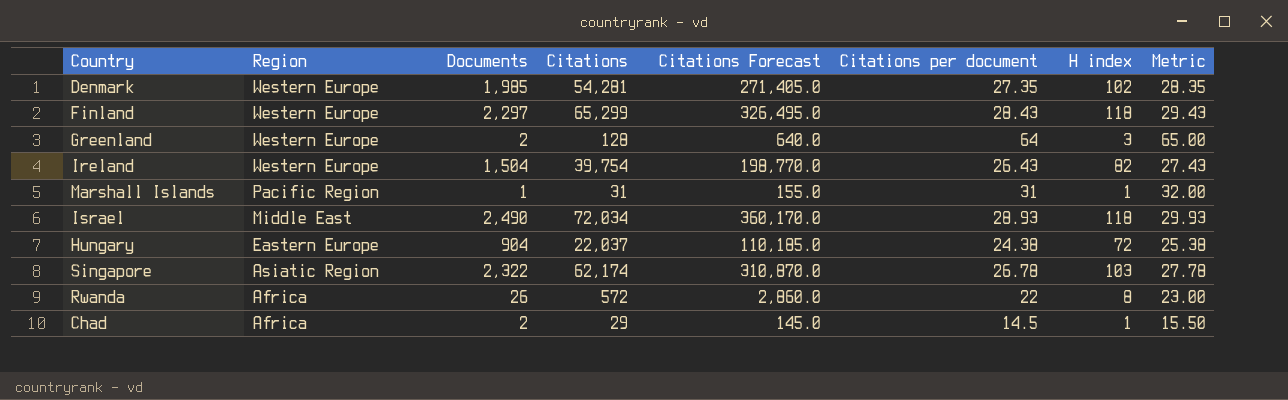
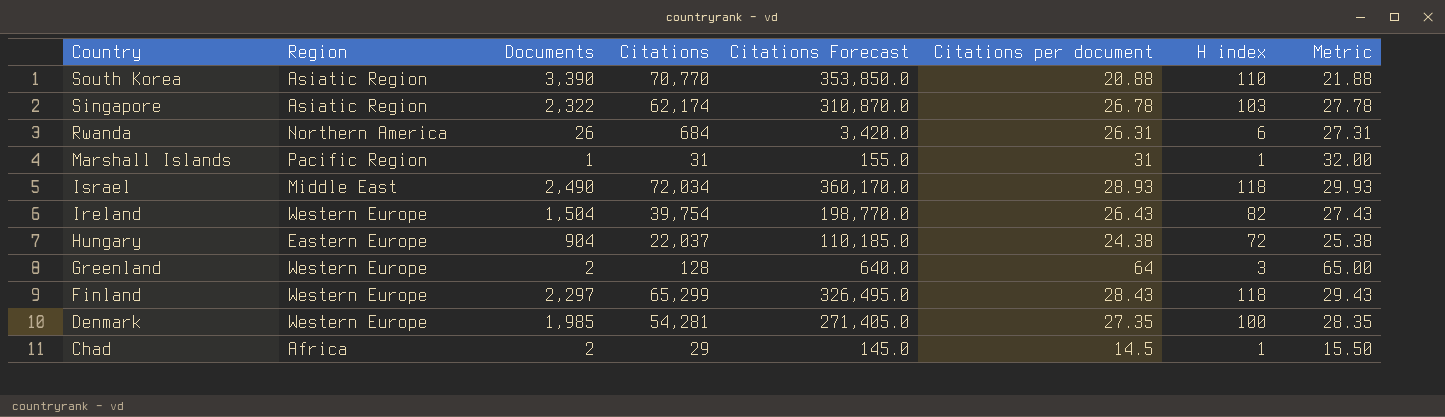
row order: Region descending -> Country descending
row South Korea: none -> Asiatic Region | 3,390 | 70,770 | 353,850.0 | 20.88 | 110 | 21.88
Rwanda | Region: Africa -> Northern America
Rwanda | Citations: 572 -> 684
Rwanda | Citations Forecast: 2,860.0 -> 3,420.0
Rwanda | Citations per document: 22 -> 26.31
Rwanda | H index: 8 -> 6
Rwanda | Metric: 23.00 -> 27.31
Denmark | H index: 102 -> 100

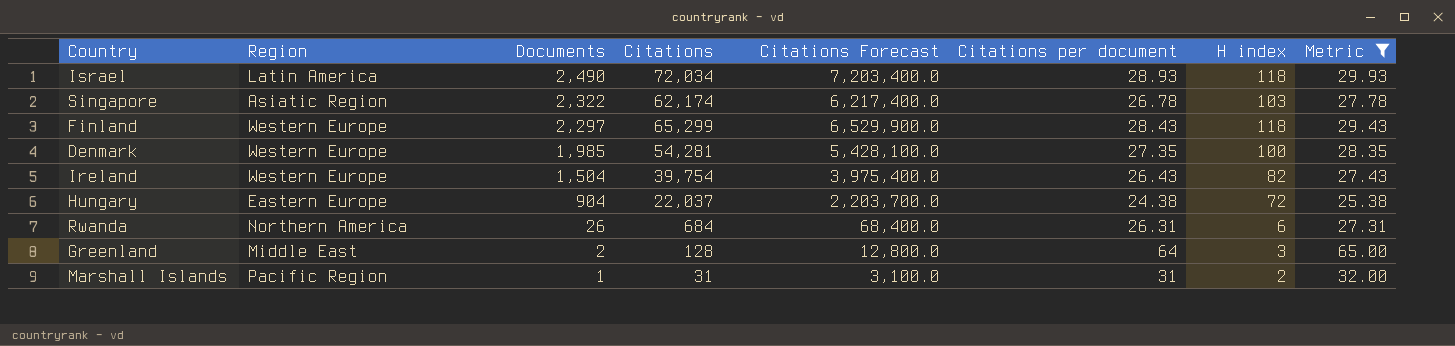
filter: none -> Metric >= 25.38
row order: Country descending -> Documents descending
column Citations Forecast | formula: [Citations] * 5 -> [Citations] * 100
Israel | Region: Middle East -> Latin America
Greenland | Region: Western Europe -> Middle East
Marshall Islands | H index: 1 -> 2

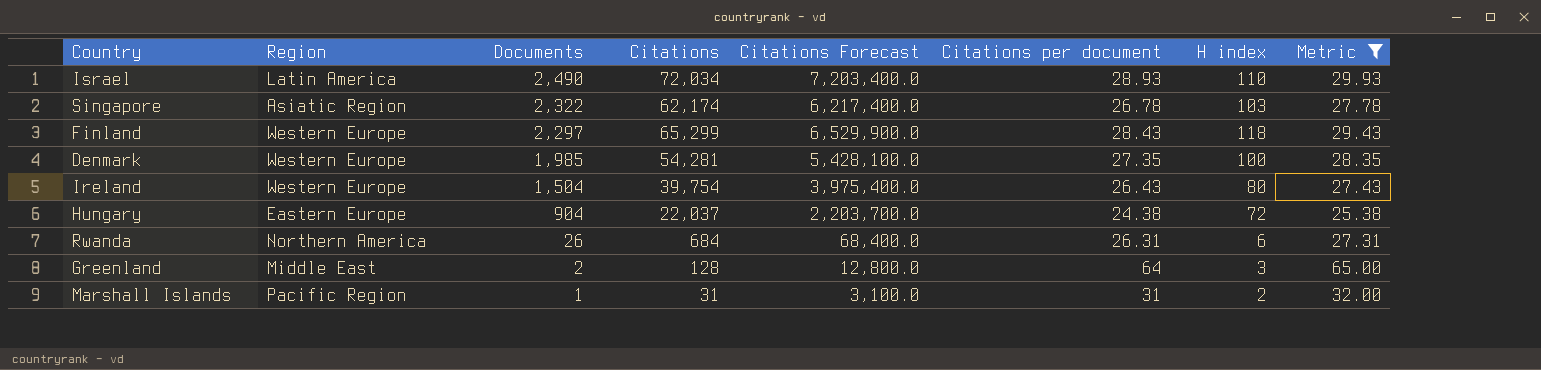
Israel | H index: 118 -> 110
Ireland | H index: 82 -> 80

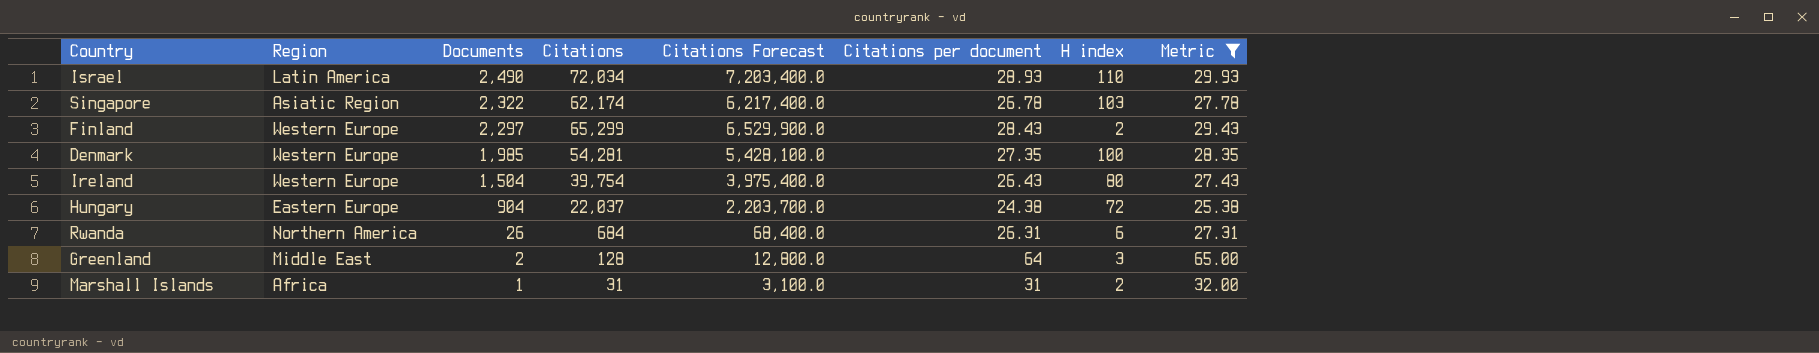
Finland | H index: 118 -> 2
Marshall Islands | Region: Pacific Region -> Africa

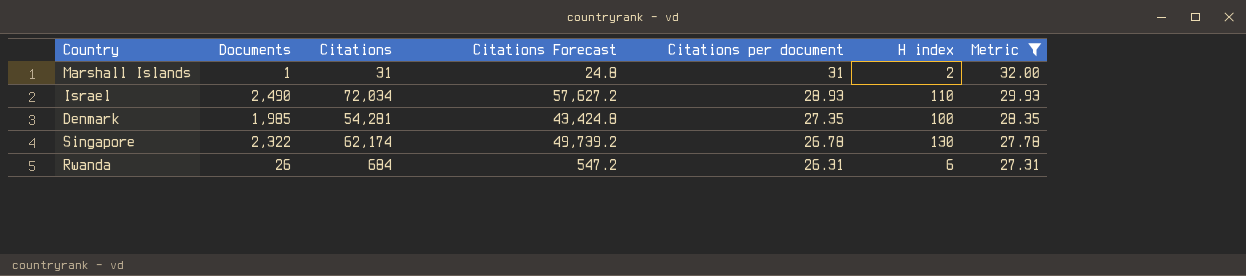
row order: Documents descending -> Citations per document descending
column Region | position: 2 -> none
column Citations Forecast | formula: [Citations] * 100 -> [Citations] * 0.8
row Finland: Western Europe | 2,297 | 65,299 | 6,529,900.0 | 28.43 | 2 | 29.43 -> none
row Ireland: Western Europe | 1,504 | 39,754 | 3,975,400.0 | 26.43 | 80 | 27.43 -> none
row Hungary: Eastern Europe | 904 | 22,037 | 2,203,700.0 | 24.38 | 72 | 25.38 -> none
row Greenland: Middle East | 2 | 128 | 12,800.0 | 64 | 3 | 65.00 -> none
Singapore | H index: 103 -> 130

